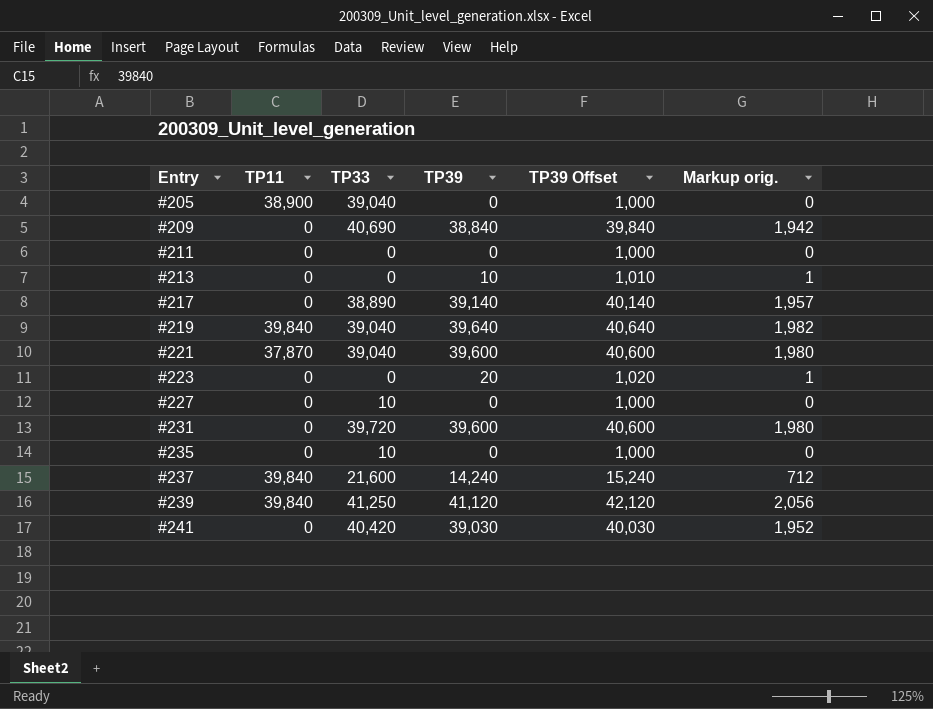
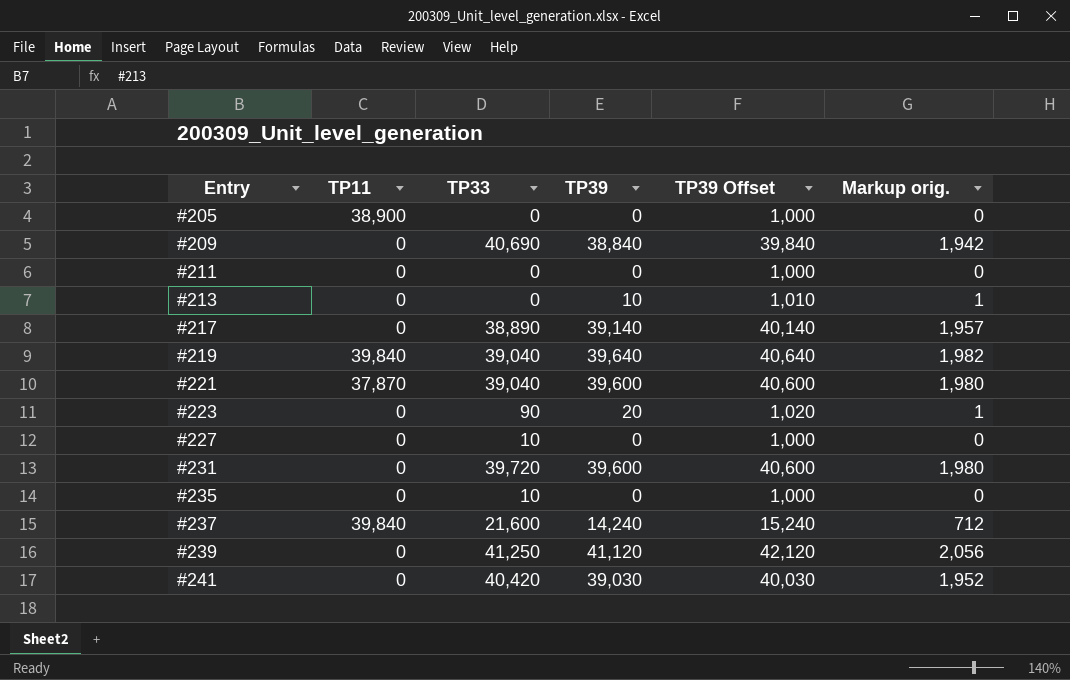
#205 | TP33: 39,040 -> 0
#223 | TP33: 0 -> 90
#239 | TP11: 39,840 -> 0

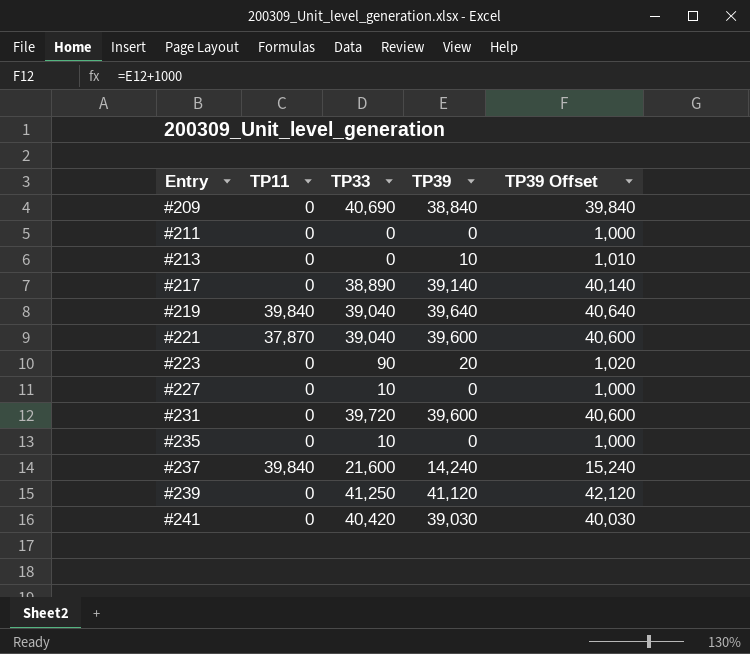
column Markup orig. | formula: [TP39] * 0.05 -> none
row #205: 38,900 | 0 | 0 | 1,000 | 0 -> none

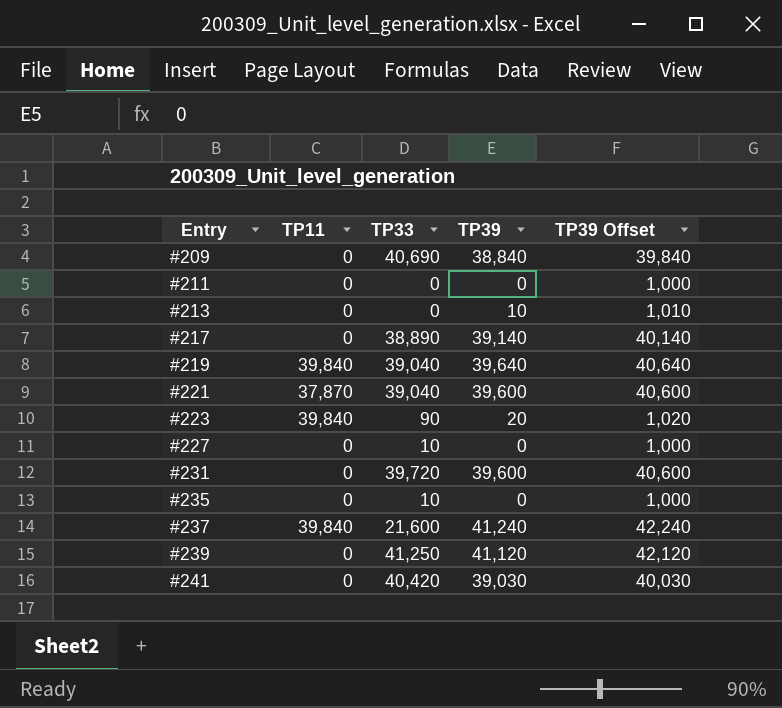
#223 | TP11: 0 -> 39,840
#237 | TP39: 14,240 -> 41,240
#237 | TP39 Offset: 15,240 -> 42,240

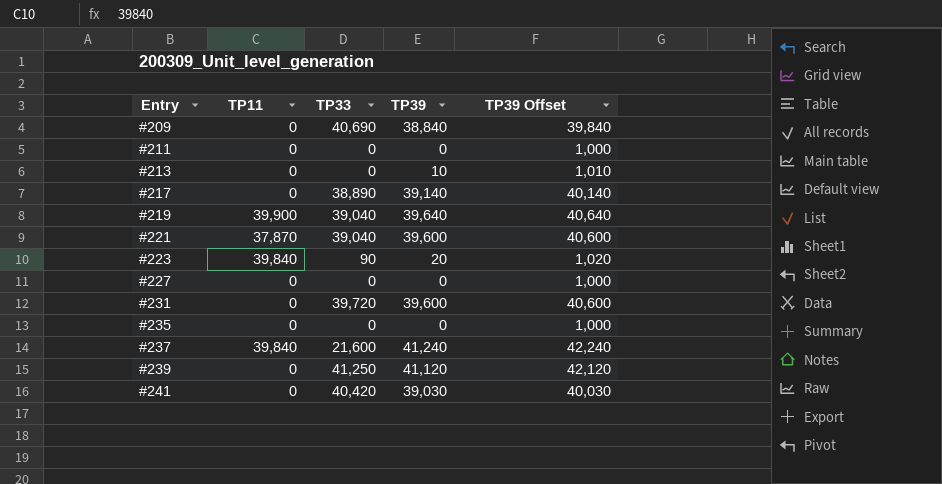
#219 | TP11: 39,840 -> 39,900
#227 | TP33: 10 -> 0
#235 | TP33: 10 -> 0

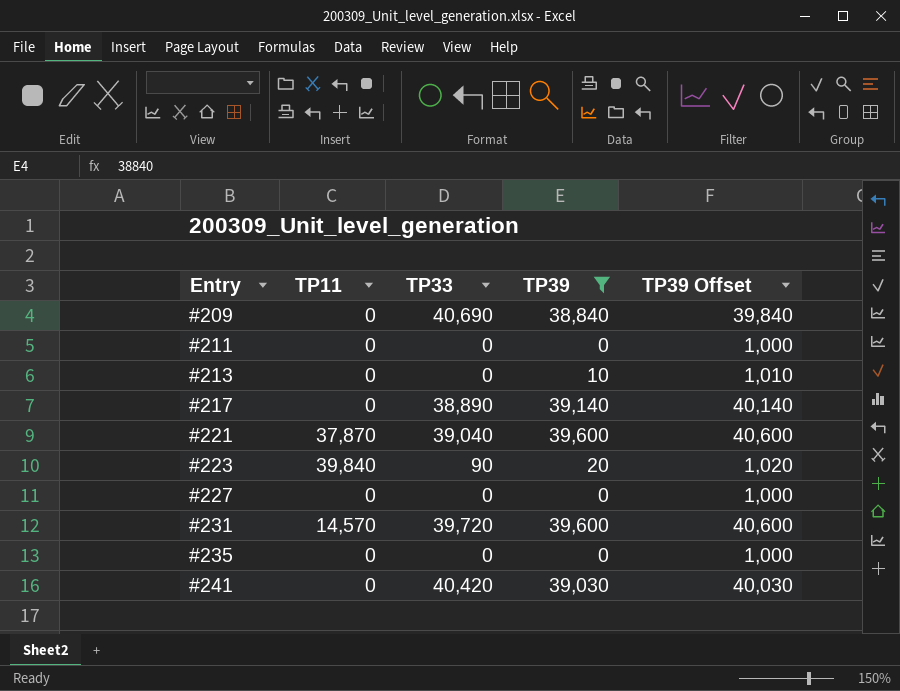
filter: none -> TP39 <= 39,600
#231 | TP11: 0 -> 14,570

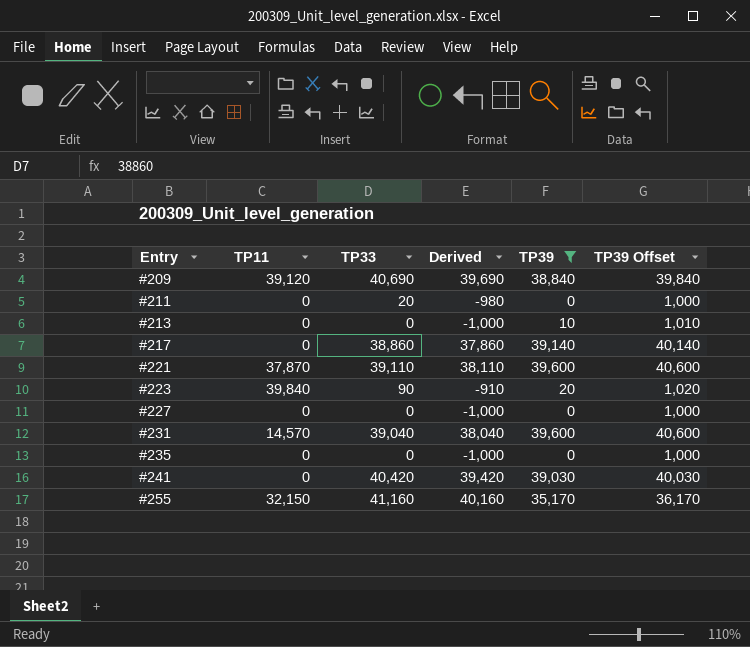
column Derived | formula: none -> [TP33] - 1000
#209 | TP11: 0 -> 39,120
#211 | TP33: 0 -> 20
#217 | TP33: 38,890 -> 38,860
#221 | TP33: 39,040 -> 39,110
#231 | TP33: 39,720 -> 39,040
row #255: none -> 32,150 | 41,160 | 40,160 | 35,170 | 36,170

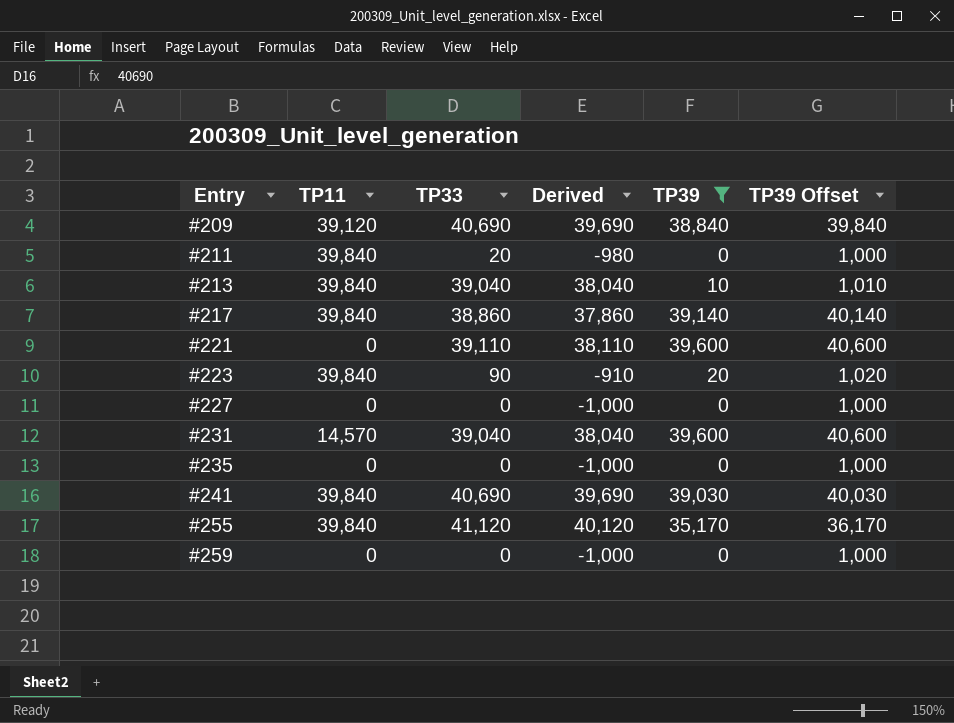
#211 | TP11: 0 -> 39,840
#213 | TP11: 0 -> 39,840
#213 | TP33: 0 -> 39,040
#213 | Derived: -1,000 -> 38,040
#217 | TP11: 0 -> 39,840
#221 | TP11: 37,870 -> 0
#241 | TP11: 0 -> 39,840
#241 | TP33: 40,420 -> 40,690
#241 | Derived: 39,420 -> 39,690
#255 | TP11: 32,150 -> 39,840
#255 | TP33: 41,160 -> 41,120
#255 | Derived: 40,160 -> 40,120
row #259: none -> 0 | 0 | -1,000 | 0 | 1,000

